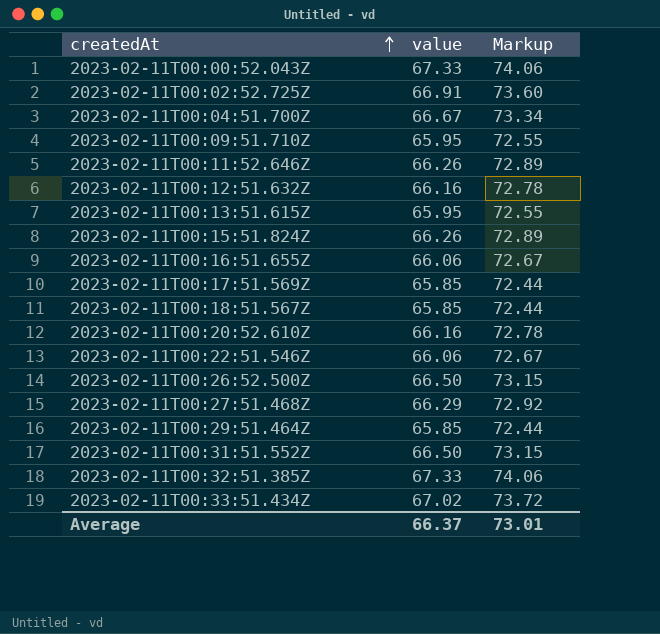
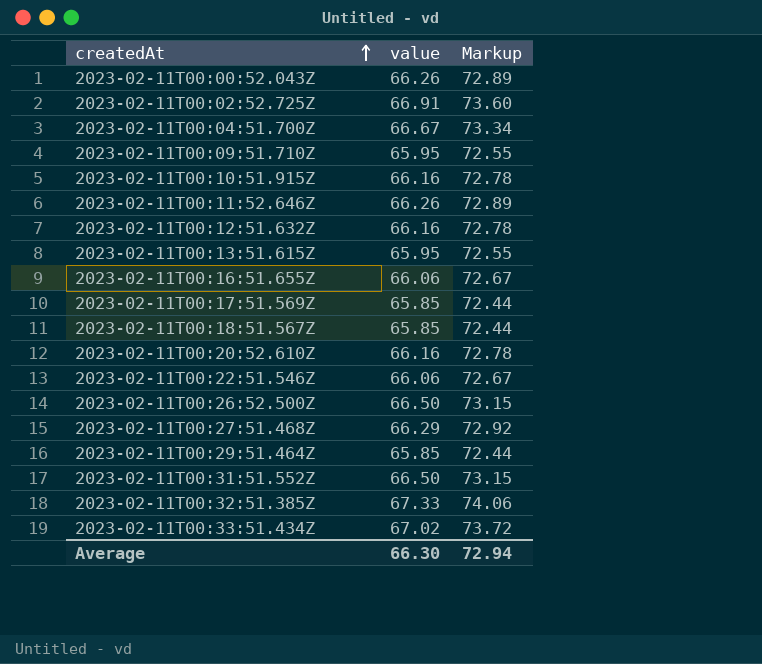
row 2023-02-11T00:15:51.824Z: 66.26 | 72.89 -> none
2023-02-11T00:00:52.043Z | value: 67.33 -> 66.26
2023-02-11T00:00:52.043Z | Markup: 74.06 -> 72.89
row 2023-02-11T00:10:51.915Z: none -> 66.16 | 72.78
Average | value: 66.37 -> 66.30
Average | Markup: 73.01 -> 72.94

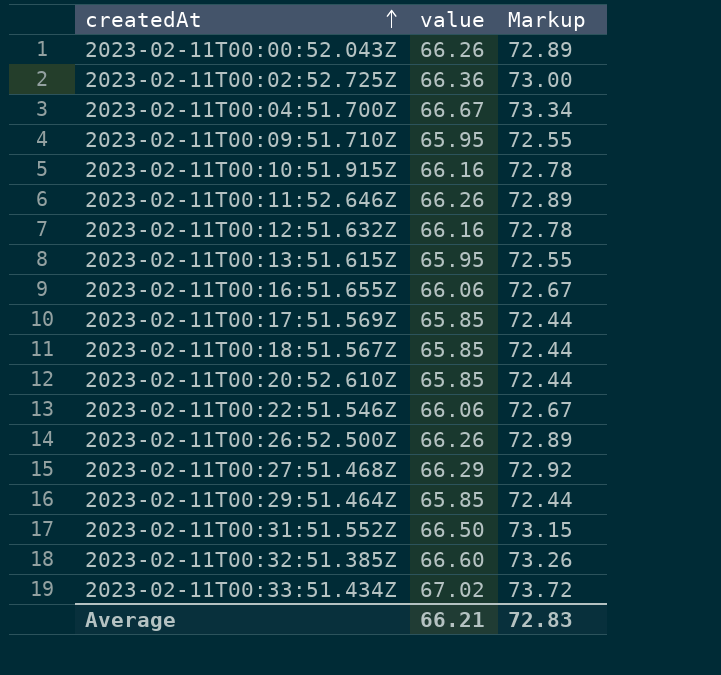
2023-02-11T00:02:52.725Z | value: 66.91 -> 66.36
2023-02-11T00:02:52.725Z | Markup: 73.60 -> 73.00
2023-02-11T00:20:52.610Z | value: 66.16 -> 65.85
2023-02-11T00:20:52.610Z | Markup: 72.78 -> 72.44
2023-02-11T00:26:52.500Z | value: 66.50 -> 66.26
2023-02-11T00:26:52.500Z | Markup: 73.15 -> 72.89
2023-02-11T00:32:51.385Z | value: 67.33 -> 66.60
2023-02-11T00:32:51.385Z | Markup: 74.06 -> 73.26
Average | value: 66.30 -> 66.21
Average | Markup: 72.94 -> 72.83

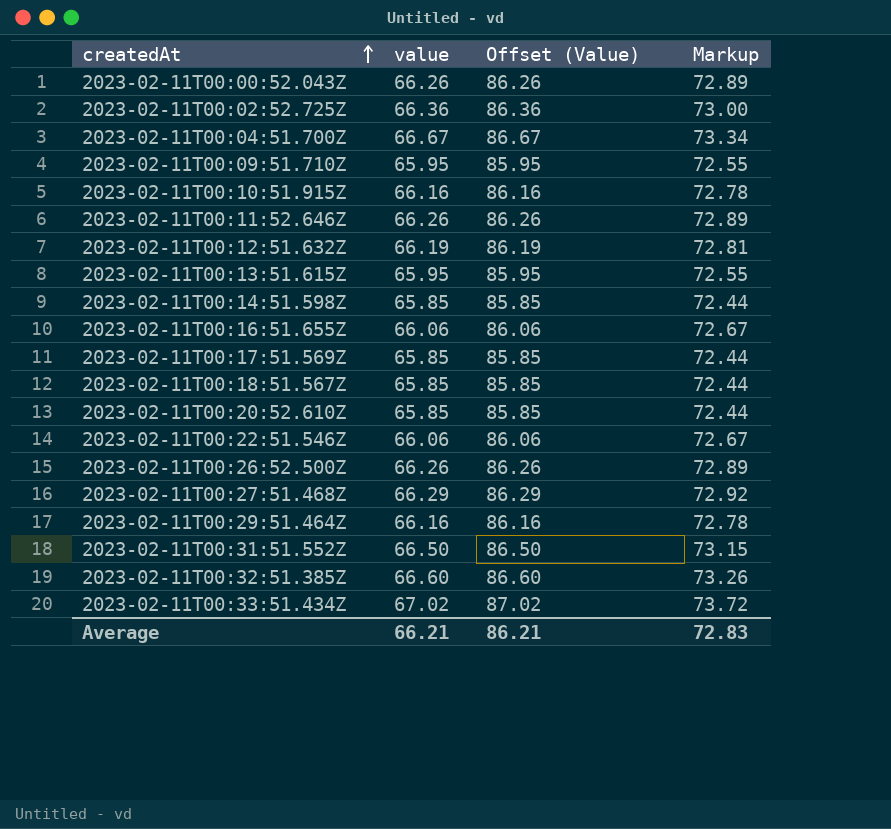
column Offset (Value) | formula: none -> [value] + 20
2023-02-11T00:12:51.632Z | value: 66.16 -> 66.19
2023-02-11T00:12:51.632Z | Markup: 72.78 -> 72.81
row 2023-02-11T00:14:51.598Z: none -> 65.85 | 85.85 | 72.44
2023-02-11T00:29:51.464Z | value: 65.85 -> 66.16
2023-02-11T00:29:51.464Z | Markup: 72.44 -> 72.78

